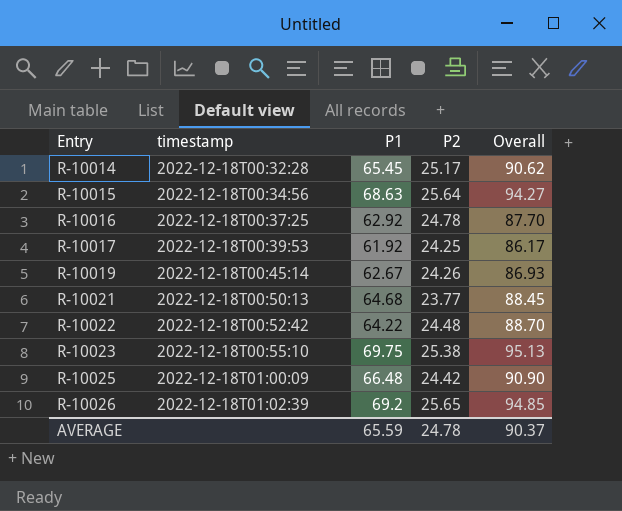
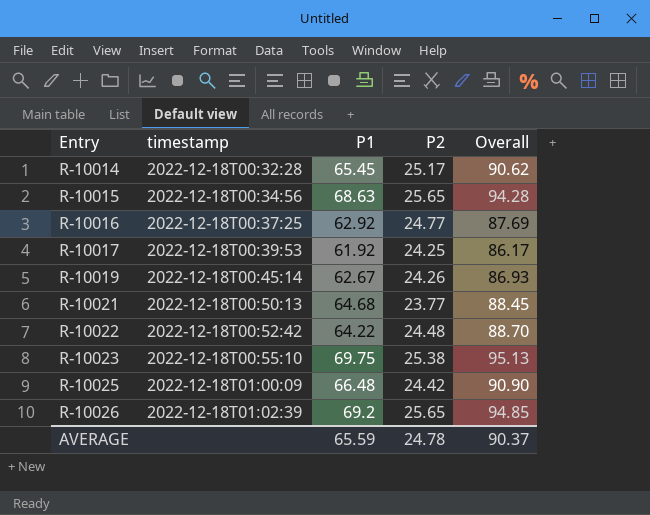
R-10015 | P2: 25.64 -> 25.65
R-10015 | Overall: 94.27 -> 94.28
R-10016 | P2: 24.78 -> 24.77
R-10016 | Overall: 87.70 -> 87.69

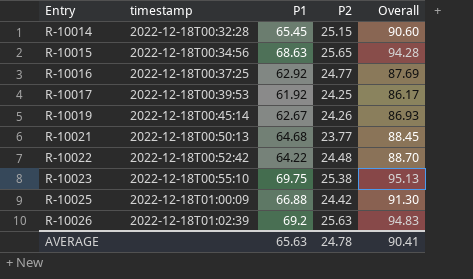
R-10014 | P2: 25.17 -> 25.15
R-10014 | Overall: 90.62 -> 90.60
R-10025 | P1: 66.48 -> 66.88
R-10025 | Overall: 90.90 -> 91.30
R-10026 | P2: 25.65 -> 25.63
R-10026 | Overall: 94.85 -> 94.83
AVERAGE | P1: 65.59 -> 65.63
AVERAGE | Overall: 90.37 -> 90.41

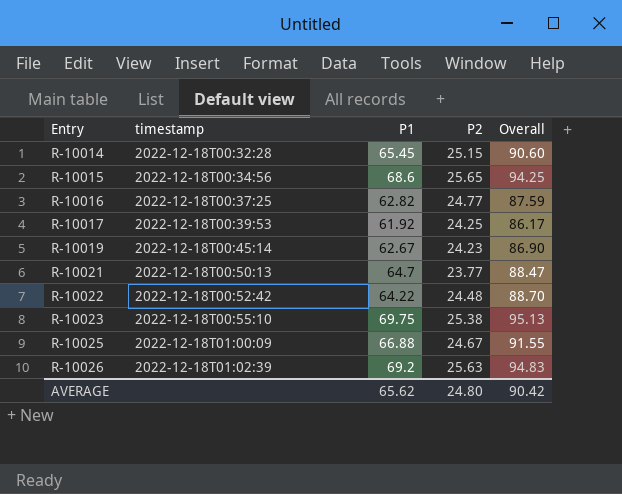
R-10015 | P1: 68.63 -> 68.6
R-10015 | Overall: 94.28 -> 94.25
R-10016 | P1: 62.92 -> 62.82
R-10016 | Overall: 87.69 -> 87.59
R-10019 | P2: 24.26 -> 24.23
R-10019 | Overall: 86.93 -> 86.90
R-10021 | P1: 64.68 -> 64.7
R-10021 | Overall: 88.45 -> 88.47
R-10025 | P2: 24.42 -> 24.67
R-10025 | Overall: 91.30 -> 91.55
AVERAGE | P1: 65.63 -> 65.62
AVERAGE | P2: 24.78 -> 24.80
AVERAGE | Overall: 90.41 -> 90.42

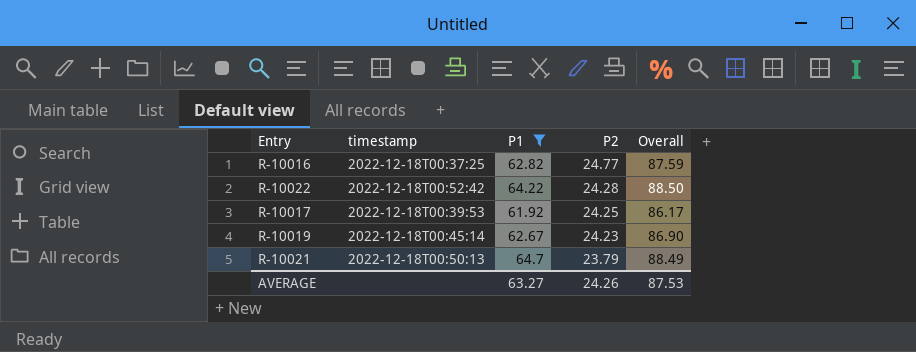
filter: none -> P1 <= 64.7
row order: Entry ascending -> P2 descending
R-10022 | P2: 24.48 -> 24.28
R-10022 | Overall: 88.70 -> 88.50
R-10021 | P2: 23.77 -> 23.79
R-10021 | Overall: 88.47 -> 88.49
AVERAGE | P1: 65.62 -> 63.27
AVERAGE | P2: 24.80 -> 24.26
AVERAGE | Overall: 90.42 -> 87.53

